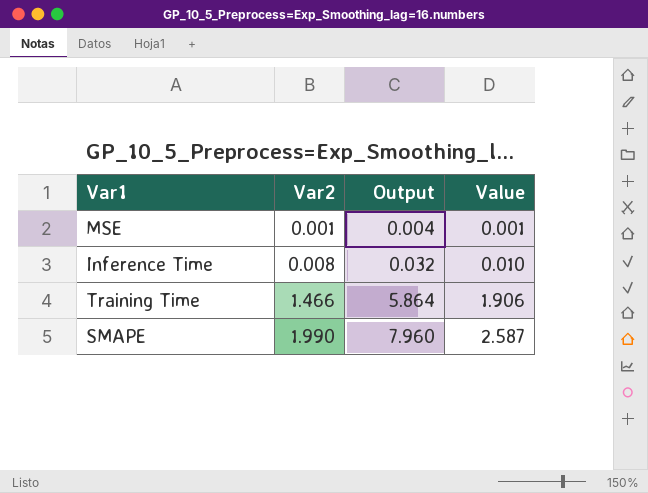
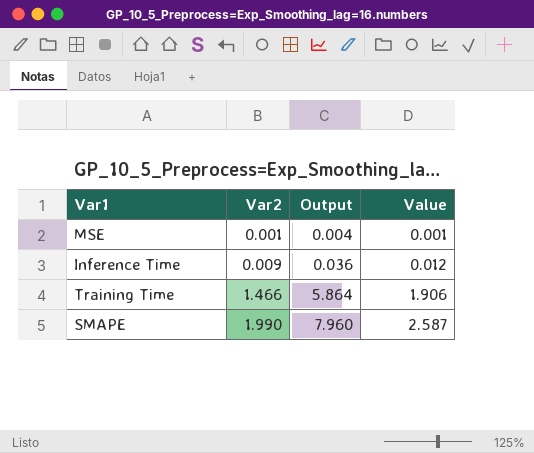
Inference Time | Var2: 0.008 -> 0.009
Inference Time | Output: 0.032 -> 0.036
Inference Time | Value: 0.010 -> 0.012

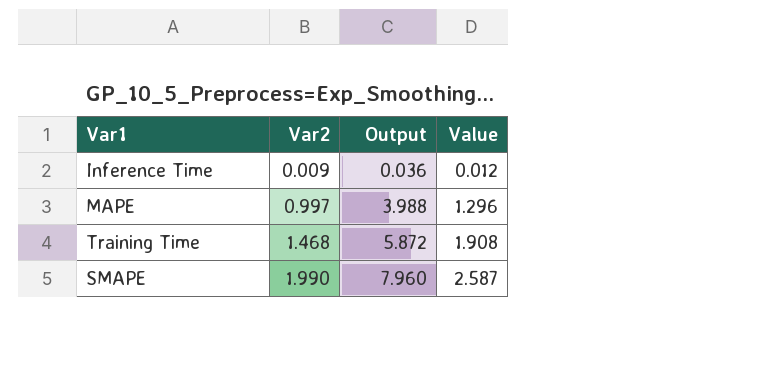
row MSE: 0.001 | 0.004 | 0.001 -> none
row MAPE: none -> 0.997 | 3.988 | 1.296
Training Time | Var2: 1.466 -> 1.468
Training Time | Output: 5.864 -> 5.872
Training Time | Value: 1.906 -> 1.908

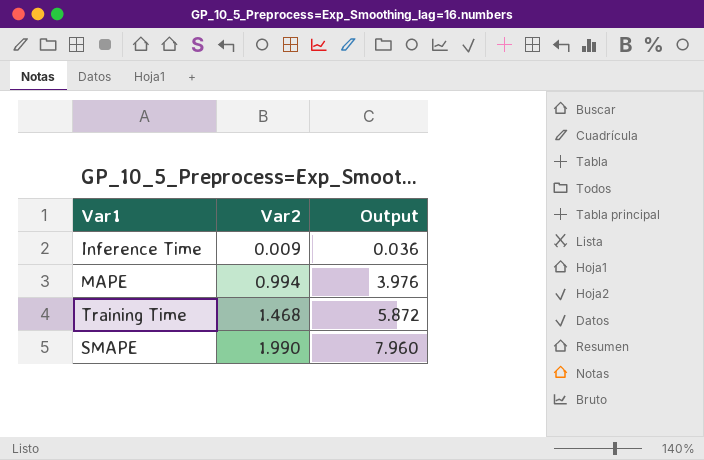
column Value | formula: [Var2] * 1.3 -> none
MAPE | Var2: 0.997 -> 0.994
MAPE | Output: 3.988 -> 3.976

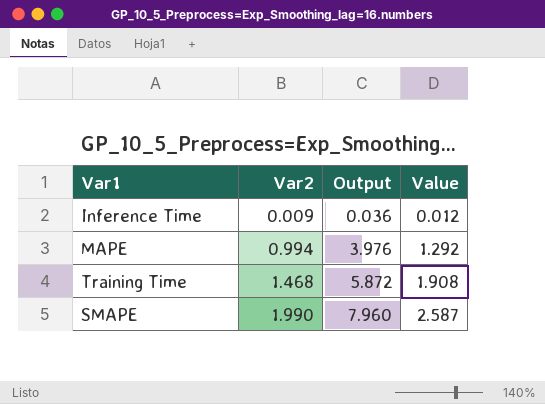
column Value | formula: none -> [Var2] * 1.3

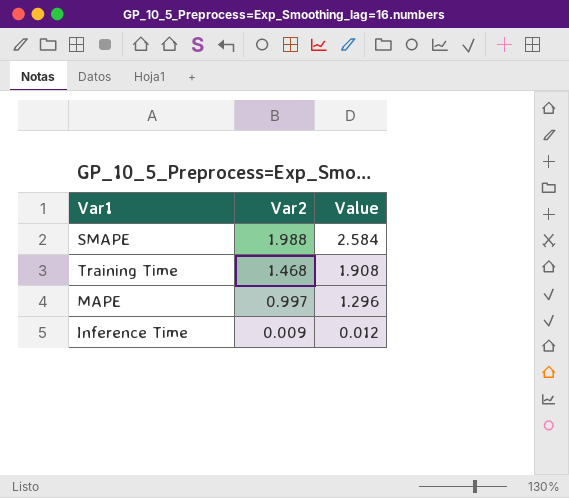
row order: Var2 ascending -> Var2 descending
column Output | formula: [Var2] * 4 -> none
SMAPE | Var2: 1.990 -> 1.988
SMAPE | Value: 2.587 -> 2.584
MAPE | Var2: 0.994 -> 0.997
MAPE | Value: 1.292 -> 1.296

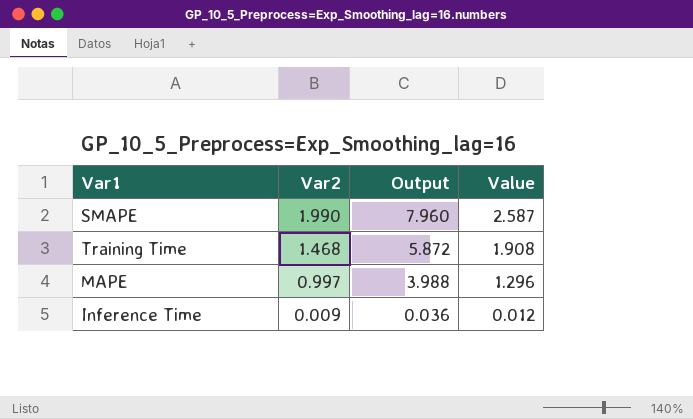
column Output | formula: none -> [Var2] * 4
SMAPE | Var2: 1.988 -> 1.990
SMAPE | Value: 2.584 -> 2.587

